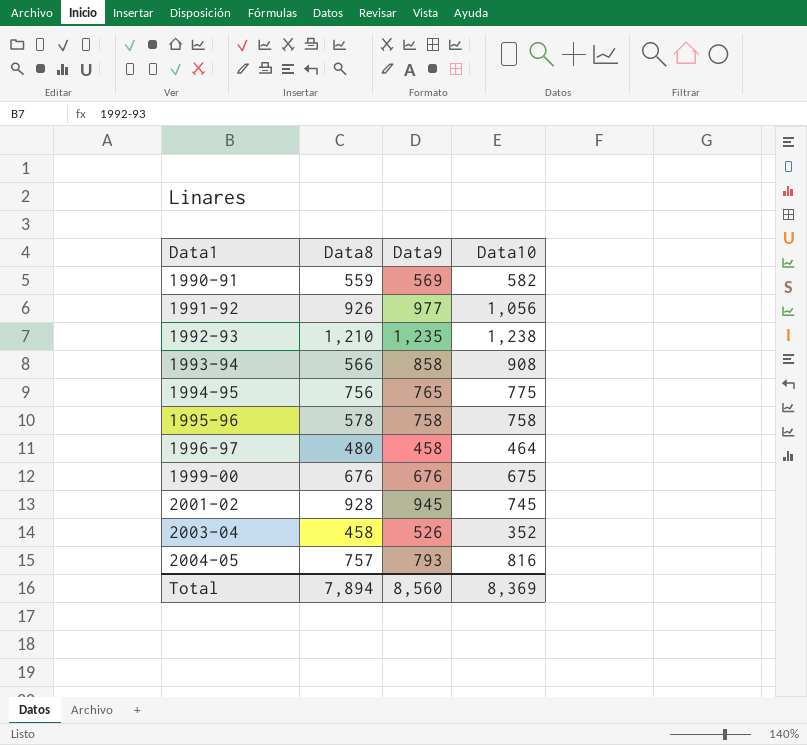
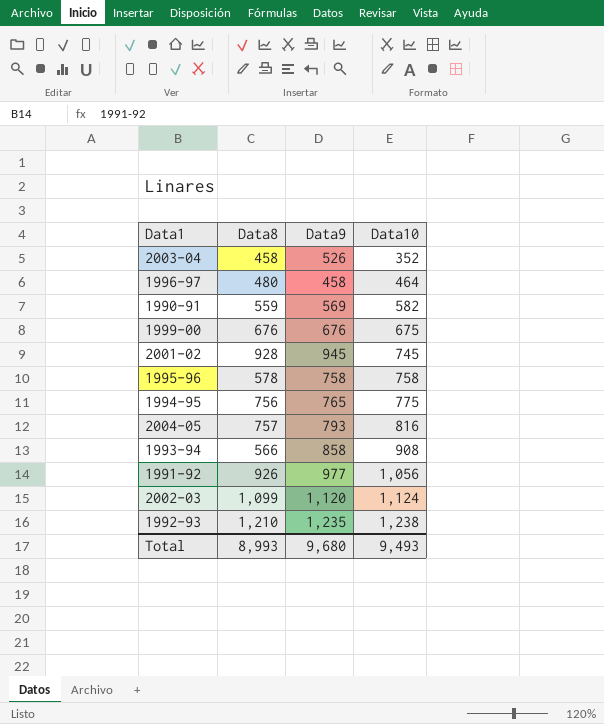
row order: Data1 ascending -> Data10 ascending
row 2002-03: none -> 1,099 | 1,120 | 1,124
Total | Data8: 7,894 -> 8,993
Total | Data9: 8,560 -> 9,680
Total | Data10: 8,369 -> 9,493

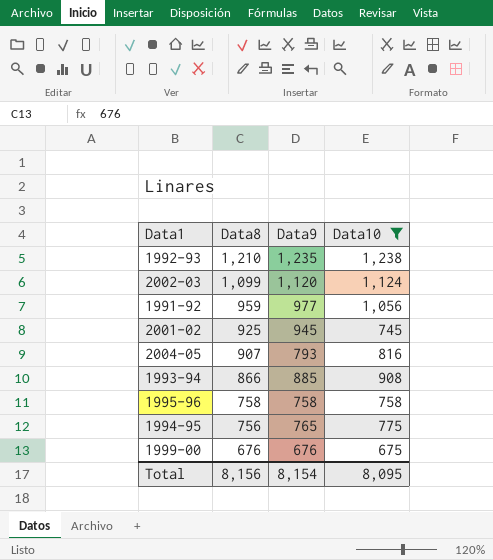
filter: none -> Data10 >= 675
row order: Data10 ascending -> Data8 descending
1991-92 | Data8: 926 -> 959
2001-02 | Data8: 928 -> 925
2004-05 | Data8: 757 -> 907
1993-94 | Data8: 566 -> 866
1993-94 | Data9: 858 -> 885
1995-96 | Data8: 578 -> 758
Total | Data8: 8,993 -> 8,156
Total | Data9: 9,680 -> 8,154
Total | Data10: 9,493 -> 8,095

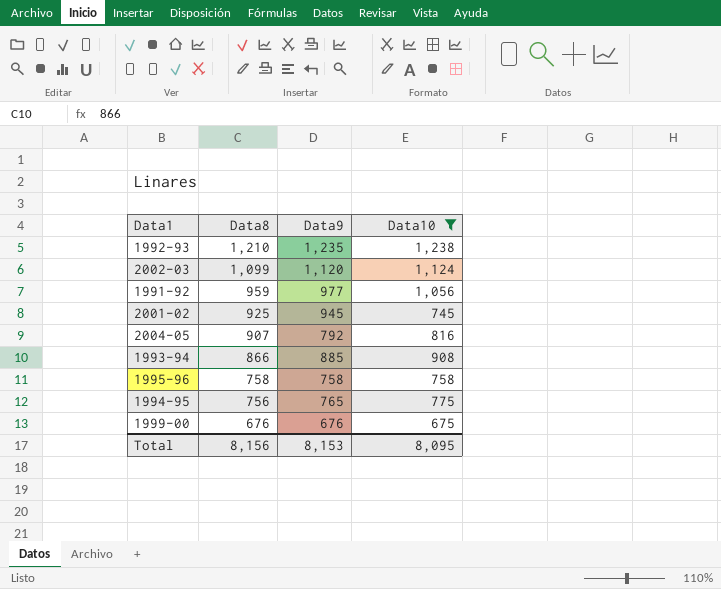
2004-05 | Data9: 793 -> 792
Total | Data9: 8,154 -> 8,153

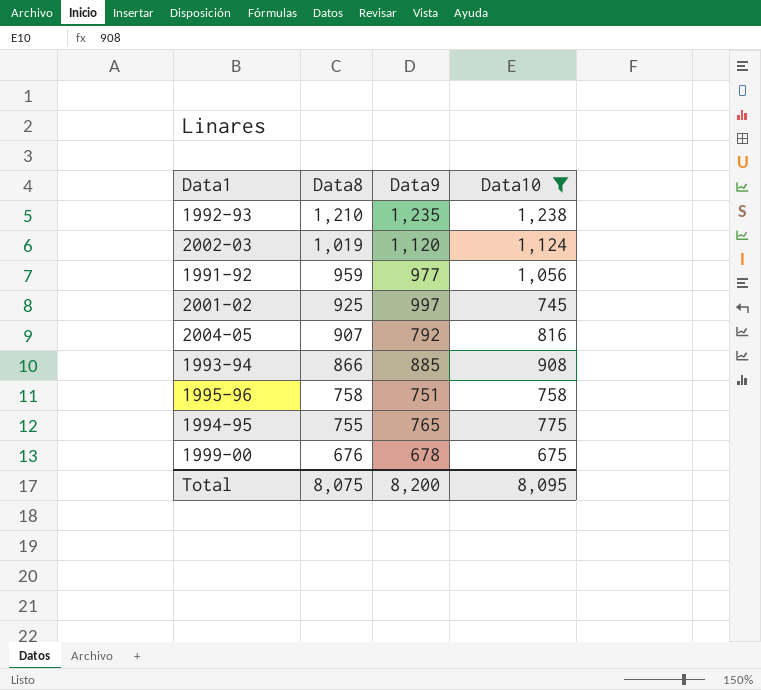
2002-03 | Data8: 1,099 -> 1,019
2001-02 | Data9: 945 -> 997
1995-96 | Data9: 758 -> 751
1994-95 | Data8: 756 -> 755
1999-00 | Data9: 676 -> 678
Total | Data8: 8,156 -> 8,075
Total | Data9: 8,153 -> 8,200

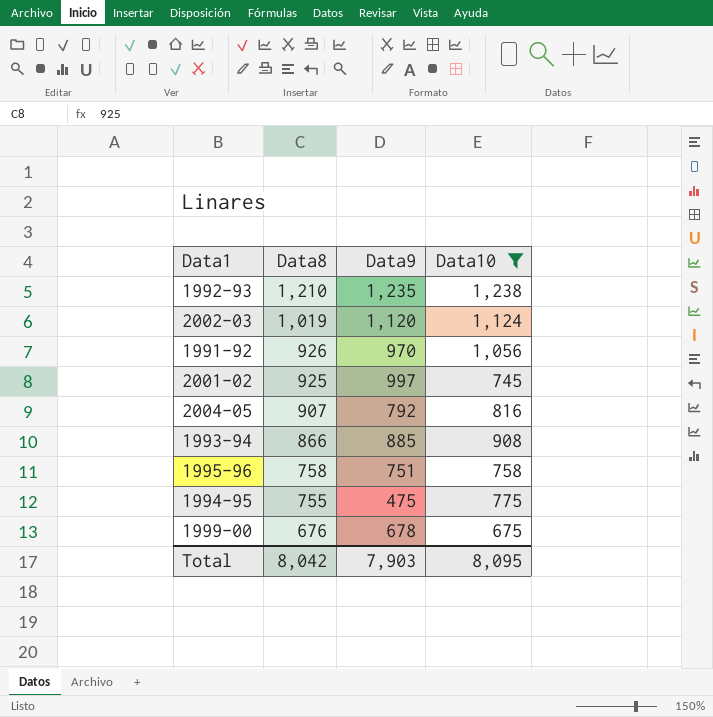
1991-92 | Data8: 959 -> 926
1991-92 | Data9: 977 -> 970
1994-95 | Data9: 765 -> 475
Total | Data8: 8,075 -> 8,042
Total | Data9: 8,200 -> 7,903

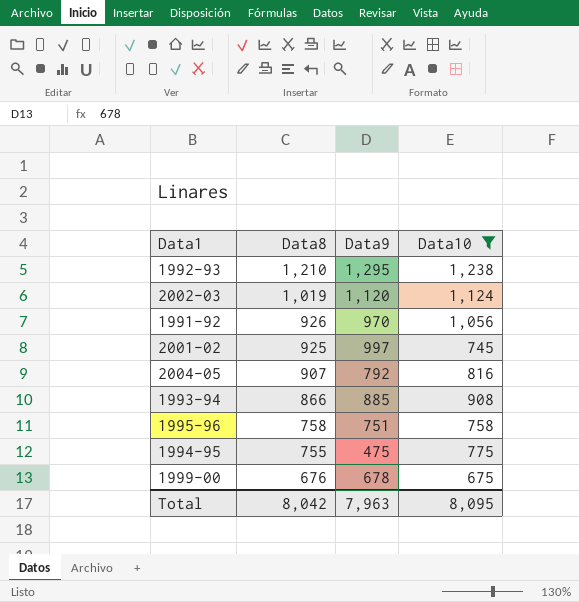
1992-93 | Data9: 1,235 -> 1,295
Total | Data9: 7,903 -> 7,963

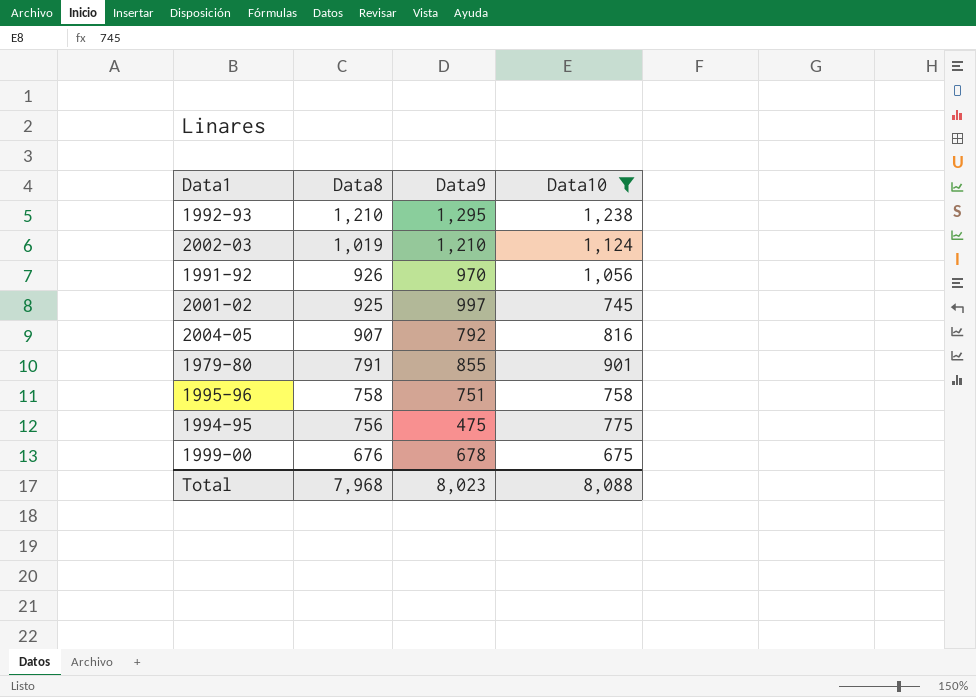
row 1993-94: 866 | 885 | 908 -> none
2002-03 | Data9: 1,120 -> 1,210
row 1979-80: none -> 791 | 855 | 901
1994-95 | Data8: 755 -> 756
Total | Data8: 8,042 -> 7,968
Total | Data9: 7,963 -> 8,023
Total | Data10: 8,095 -> 8,088

